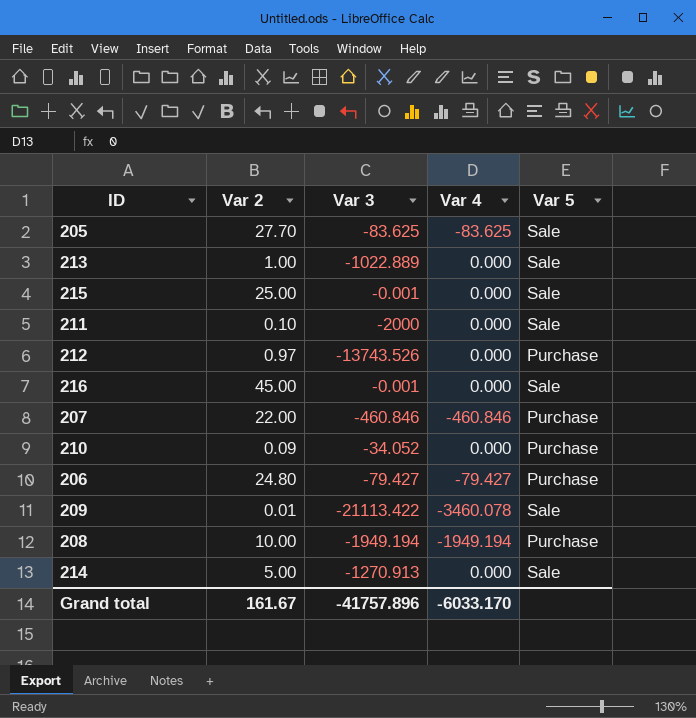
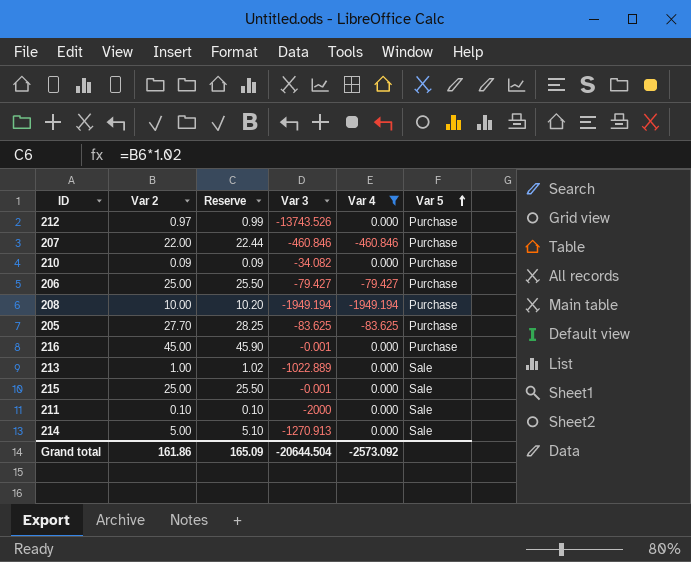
filter: none -> Var 4 != -3460.078
row order: none -> Var 5 ascending
column Reserve | formula: none -> [Var 2] * 1.02
210 | Var 3: -34.052 -> -34.082
206 | Var 2: 24.80 -> 25.00
205 | Var 5: Sale -> Purchase
216 | Var 5: Sale -> Purchase
Grand total | Var 2: 161.67 -> 161.86
Grand total | Var 3: -41757.896 -> -20644.504
Grand total | Var 4: -6033.170 -> -2573.092

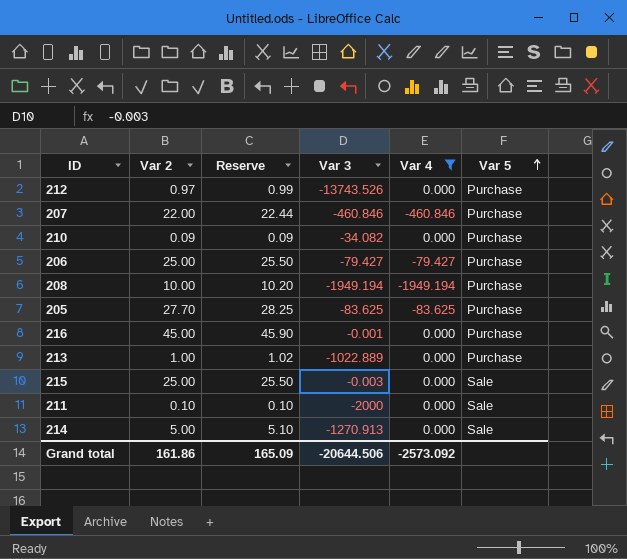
213 | Var 5: Sale -> Purchase
215 | Var 3: -0.001 -> -0.003
Grand total | Var 3: -20644.504 -> -20644.506

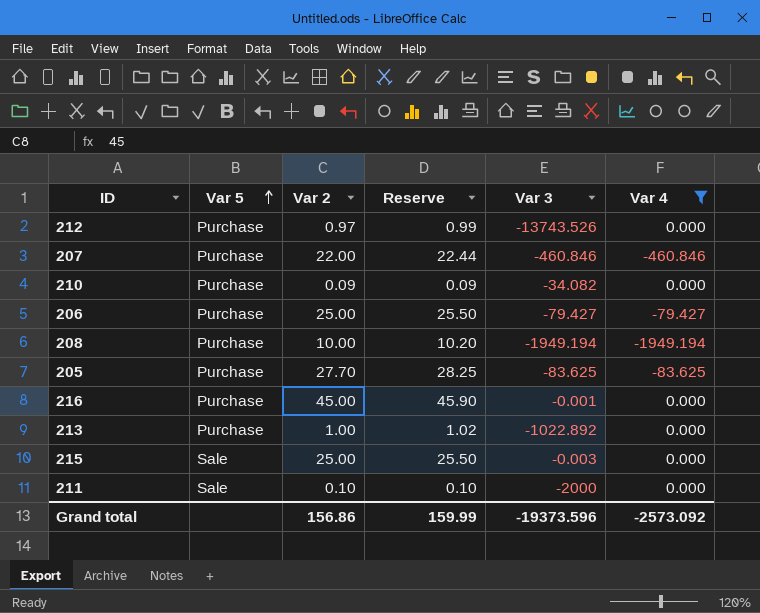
column Var 5 | position: 6 -> 2
row 214: 5.00 | 5.10 | -1270.913 | 0.000 | Sale -> none
213 | Var 3: -1022.889 -> -1022.892
Grand total | Var 2: 161.86 -> 156.86
Grand total | Reserve: 165.09 -> 159.99
Grand total | Var 3: -20644.506 -> -19373.596

